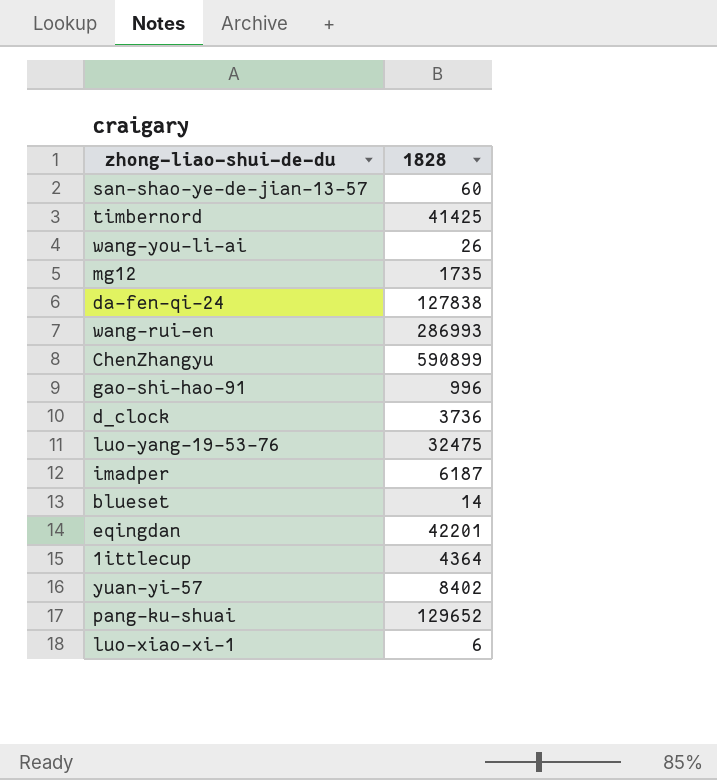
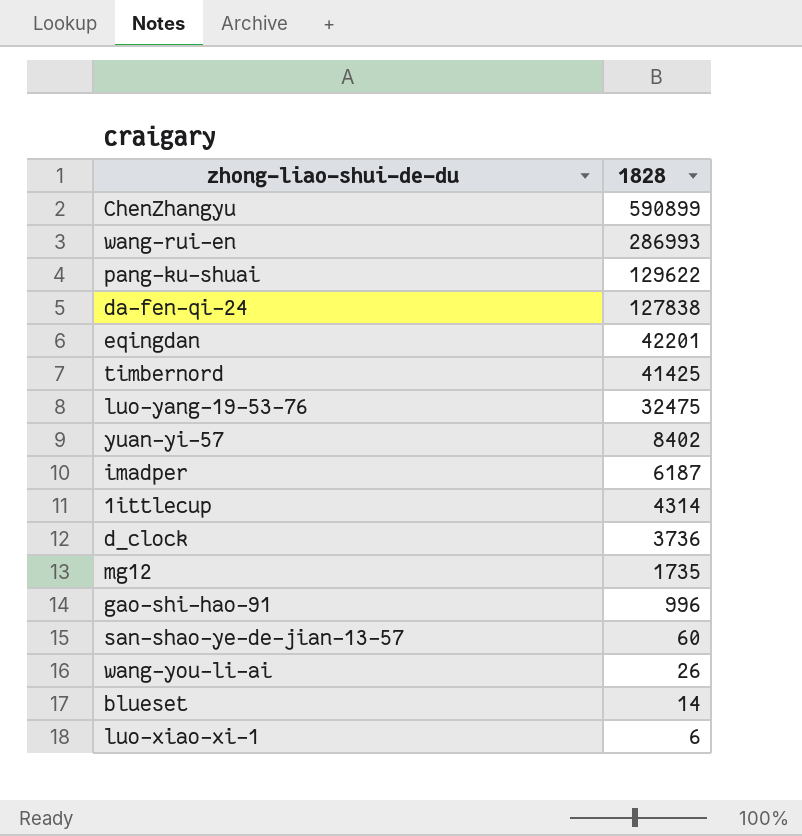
row order: none -> 1828 descending
pang-ku-shuai | 1828: 129652 -> 129622
1ittlecup | 1828: 4364 -> 4314

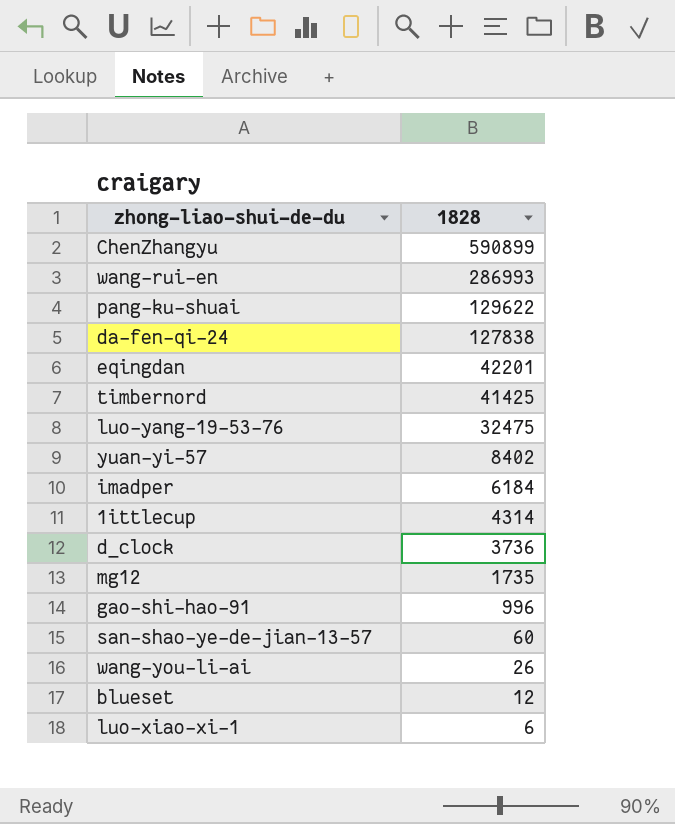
imadper | 1828: 6187 -> 6184
blueset | 1828: 14 -> 12

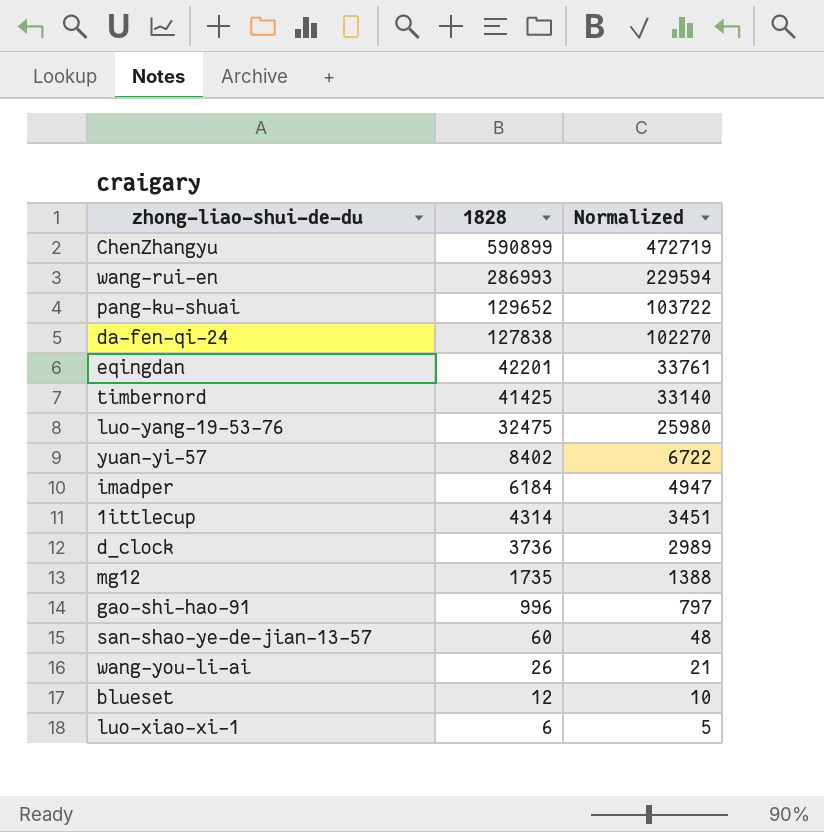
column Normalized | formula: none -> [1828] * 0.8
pang-ku-shuai | 1828: 129622 -> 129652

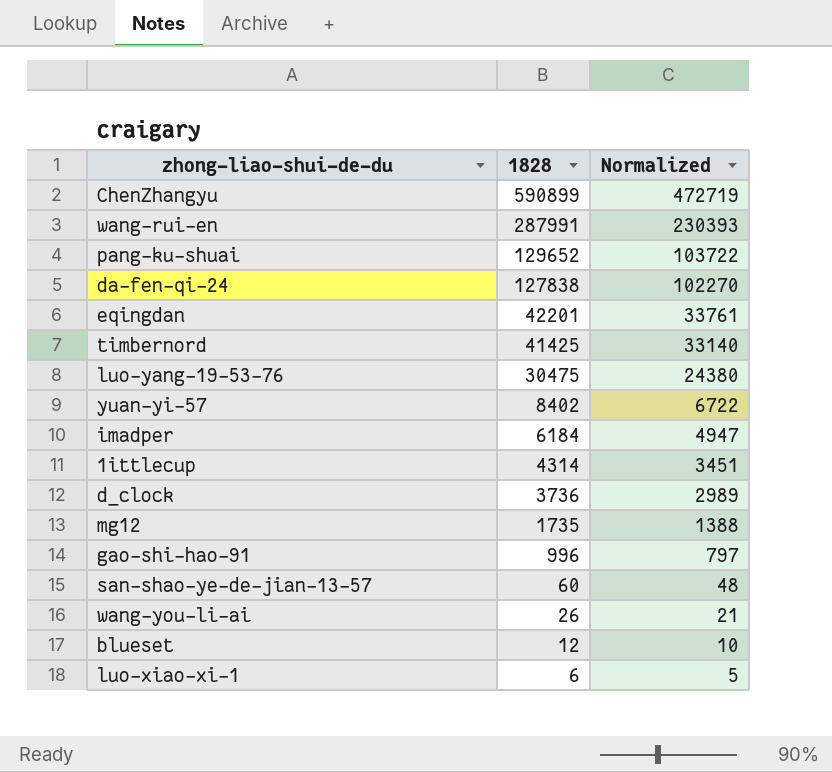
wang-rui-en | 1828: 286993 -> 287991
wang-rui-en | Normalized: 229594 -> 230393
luo-yang-19-53-76 | 1828: 32475 -> 30475
luo-yang-19-53-76 | Normalized: 25980 -> 24380

